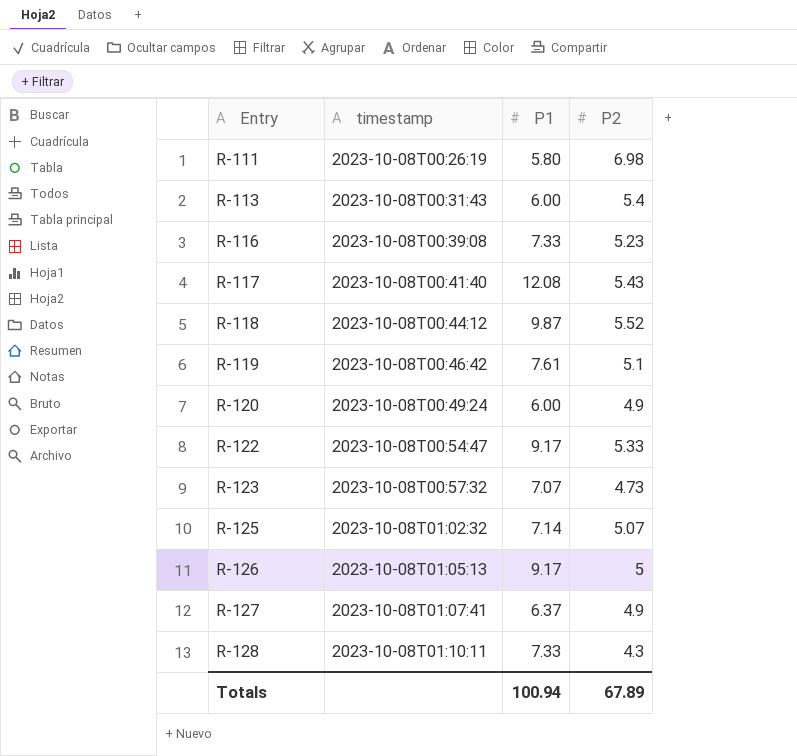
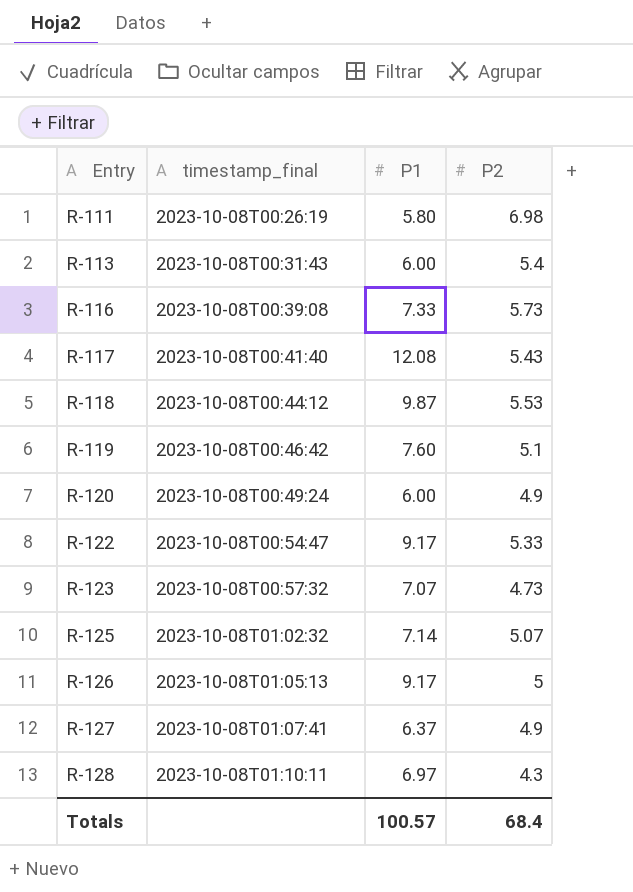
column name: timestamp -> timestamp_final
R-116 | P2: 5.23 -> 5.73
R-118 | P2: 5.52 -> 5.53
R-119 | P1: 7.61 -> 7.60
R-128 | P1: 7.33 -> 6.97
Totals | P1: 100.94 -> 100.57
Totals | P2: 67.89 -> 68.4

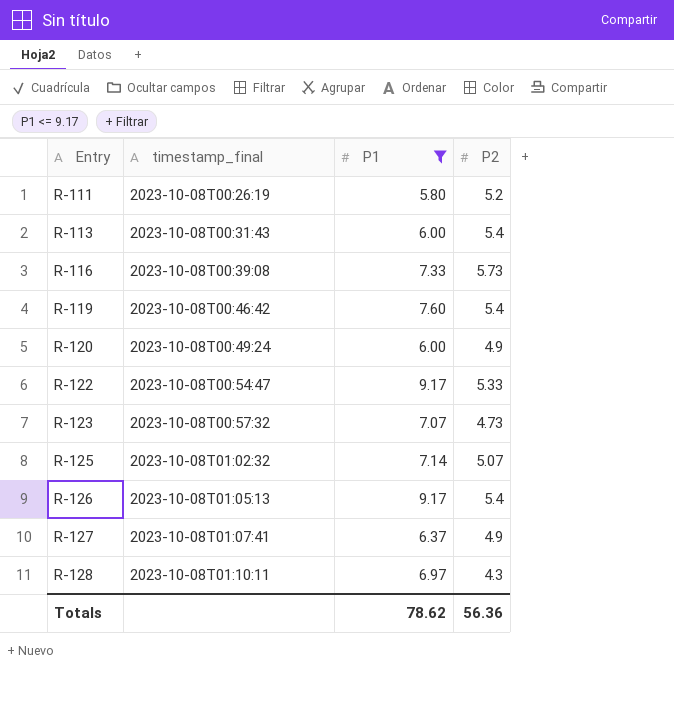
filter: none -> P1 <= 9.17
R-111 | P2: 6.98 -> 5.2
R-119 | P2: 5.1 -> 5.4
R-126 | P2: 5 -> 5.4
Totals | P1: 100.57 -> 78.62
Totals | P2: 68.4 -> 56.36

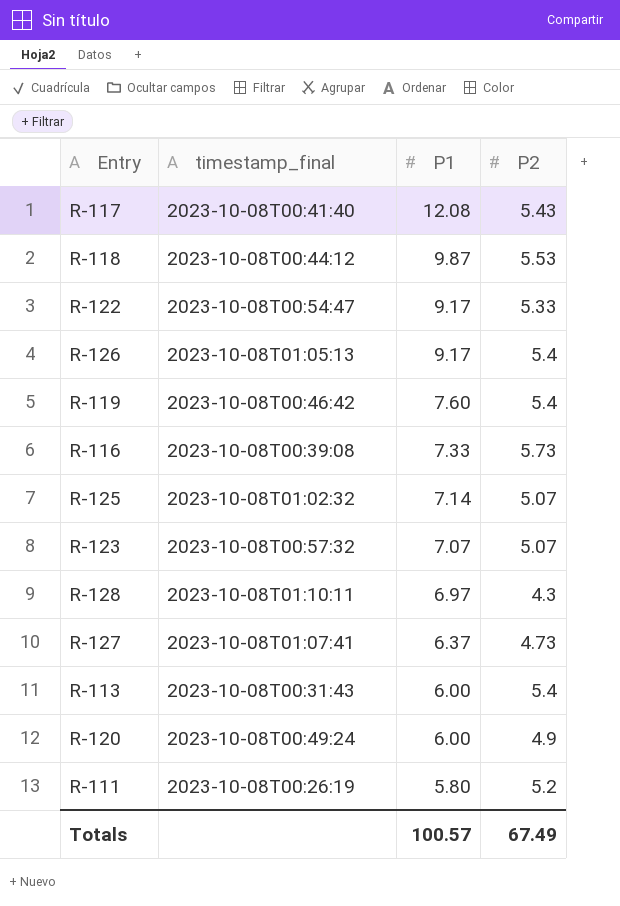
filter: P1 <= 9.17 -> none
row order: Entry ascending -> P1 descending
R-123 | P2: 4.73 -> 5.07
R-127 | P2: 4.9 -> 4.73
Totals | P1: 78.62 -> 100.57
Totals | P2: 56.36 -> 67.49

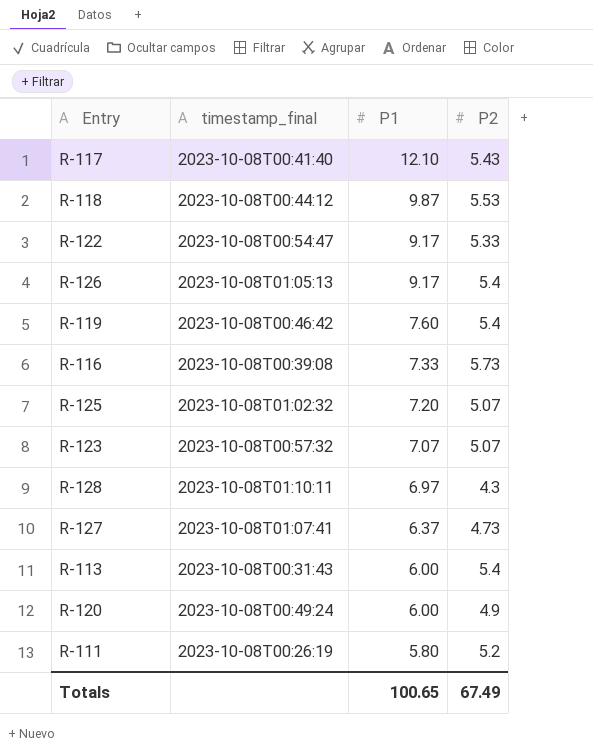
R-117 | P1: 12.08 -> 12.10
R-125 | P1: 7.14 -> 7.20
Totals | P1: 100.57 -> 100.65

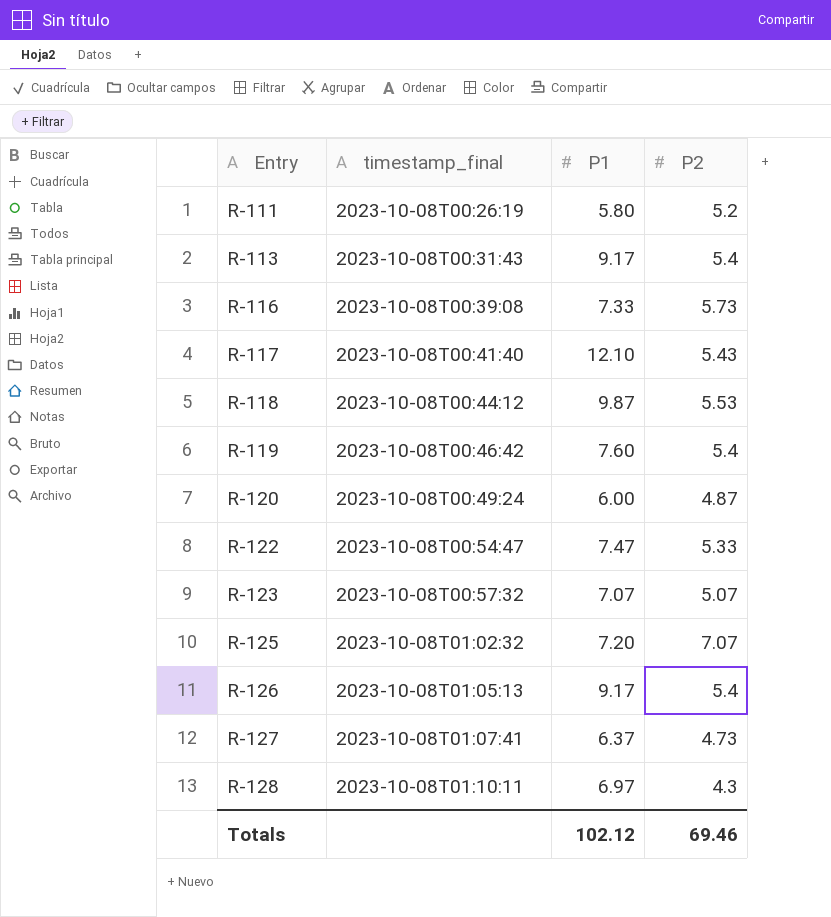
row order: P1 descending -> Entry ascending
R-113 | P1: 6.00 -> 9.17
R-120 | P2: 4.9 -> 4.87
R-122 | P1: 9.17 -> 7.47
R-125 | P2: 5.07 -> 7.07
Totals | P1: 100.65 -> 102.12
Totals | P2: 67.49 -> 69.46

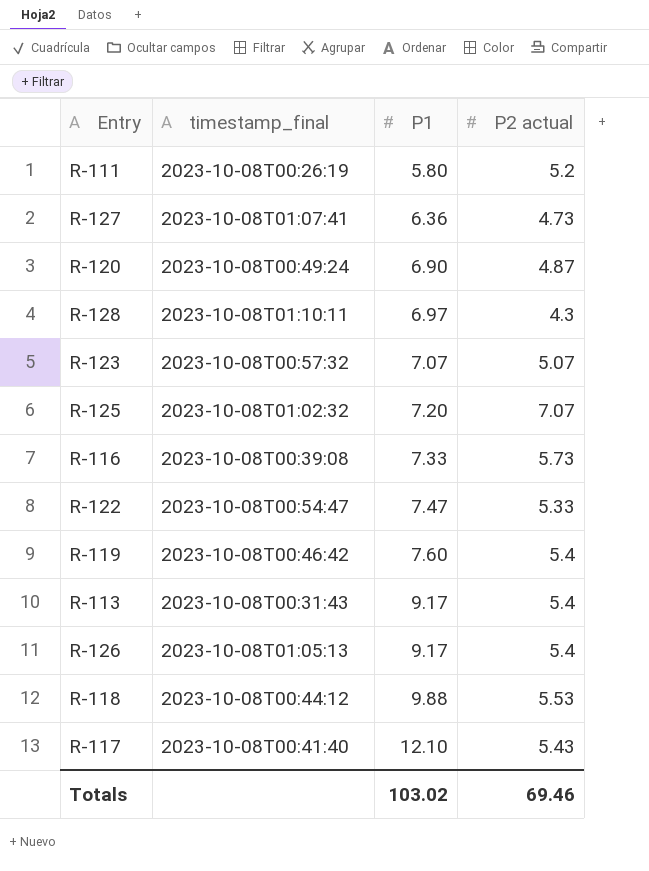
row order: Entry ascending -> P1 ascending
column name: P2 -> P2 actual
R-127 | P1: 6.37 -> 6.36
R-120 | P1: 6.00 -> 6.90
R-118 | P1: 9.87 -> 9.88
Totals | P1: 102.12 -> 103.02

